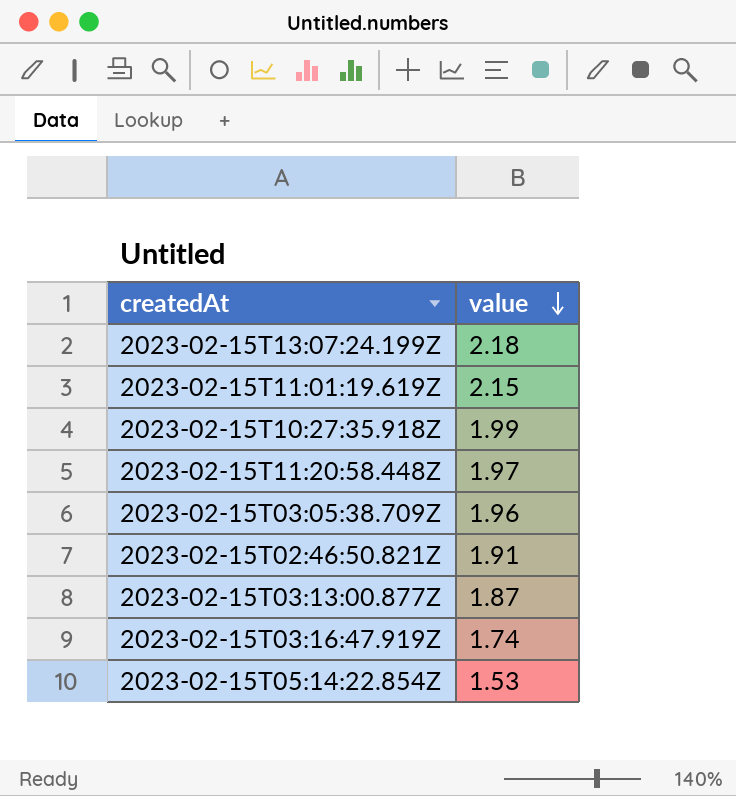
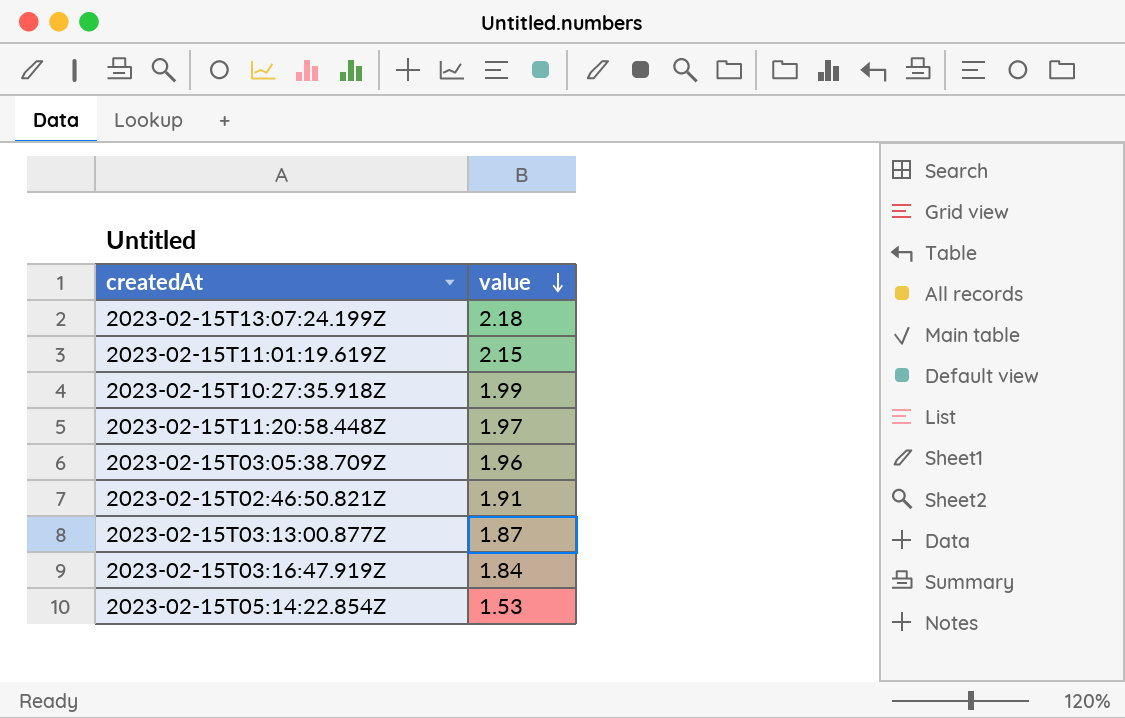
2023-02-15T03:16:47.919Z | value: 1.74 -> 1.84

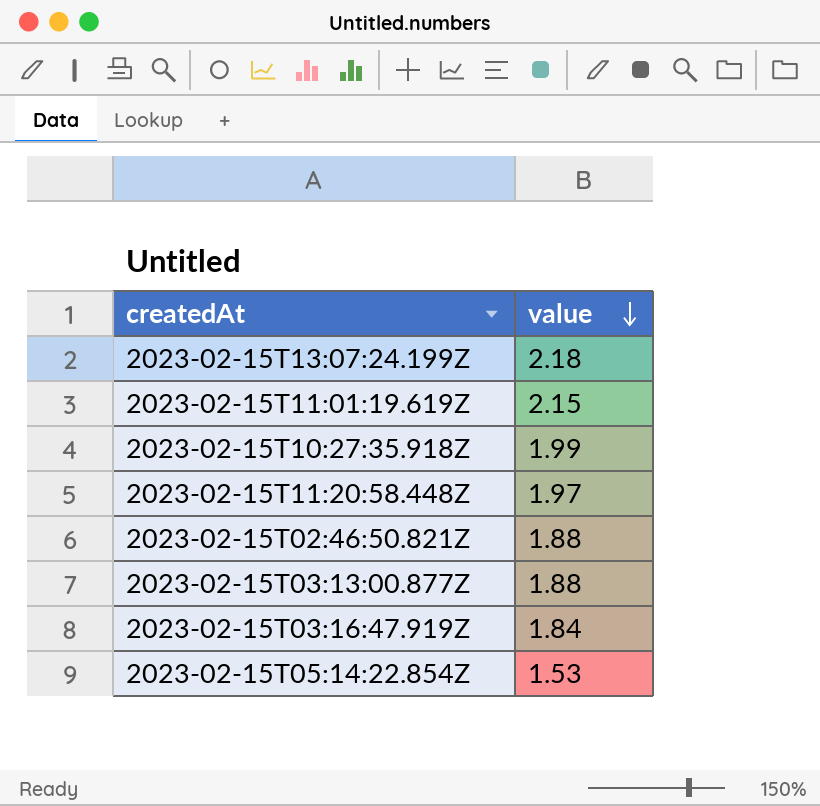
row 2023-02-15T03:05:38.709Z: 1.96 -> none
2023-02-15T02:46:50.821Z | value: 1.91 -> 1.88
2023-02-15T03:13:00.877Z | value: 1.87 -> 1.88

